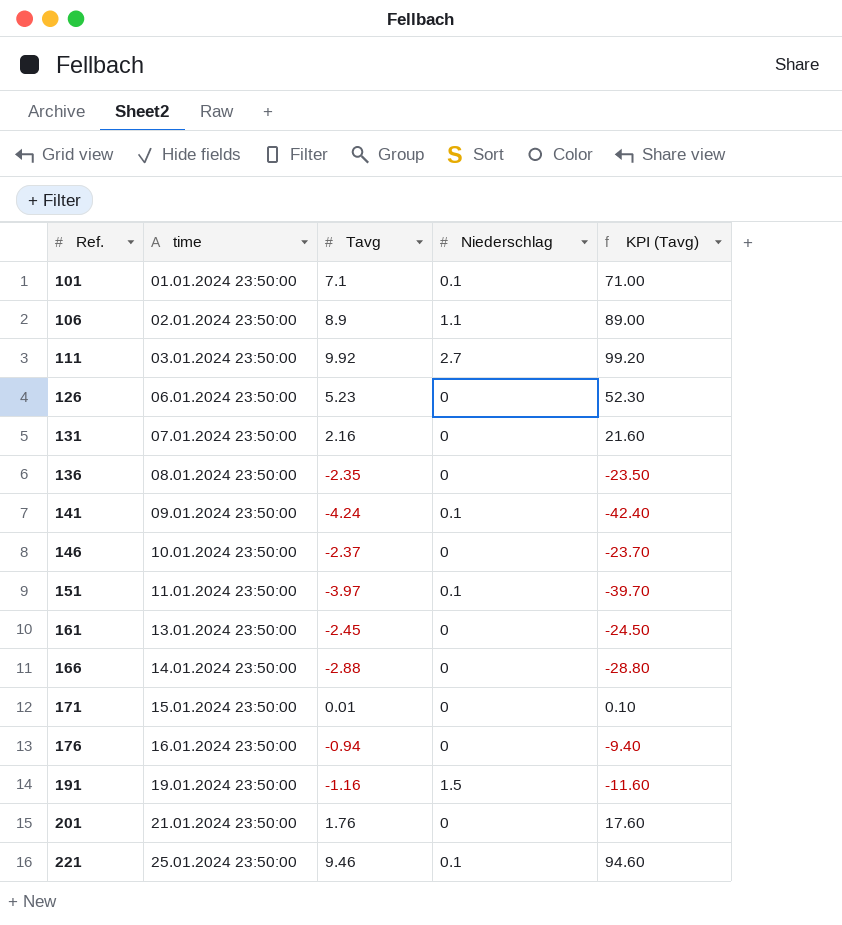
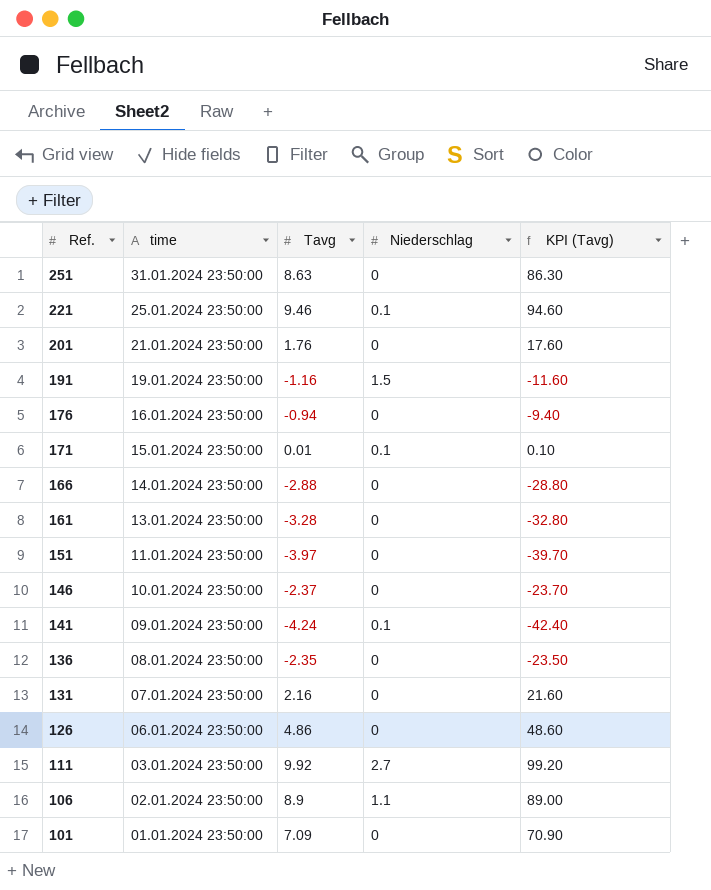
row order: Ref. ascending -> Ref. descending
row 251: none -> 31.01.2024 23:50:00 | 8.63 | 0 | 86.30
171 | Niederschlag: 0 -> 0.1
161 | Tavg: -2.45 -> -3.28
161 | KPI (Tavg): -24.50 -> -32.80
151 | Niederschlag: 0.1 -> 0
126 | Tavg: 5.23 -> 4.86
126 | KPI (Tavg): 52.30 -> 48.60
101 | Tavg: 7.1 -> 7.09
101 | Niederschlag: 0.1 -> 0
101 | KPI (Tavg): 71.00 -> 70.90

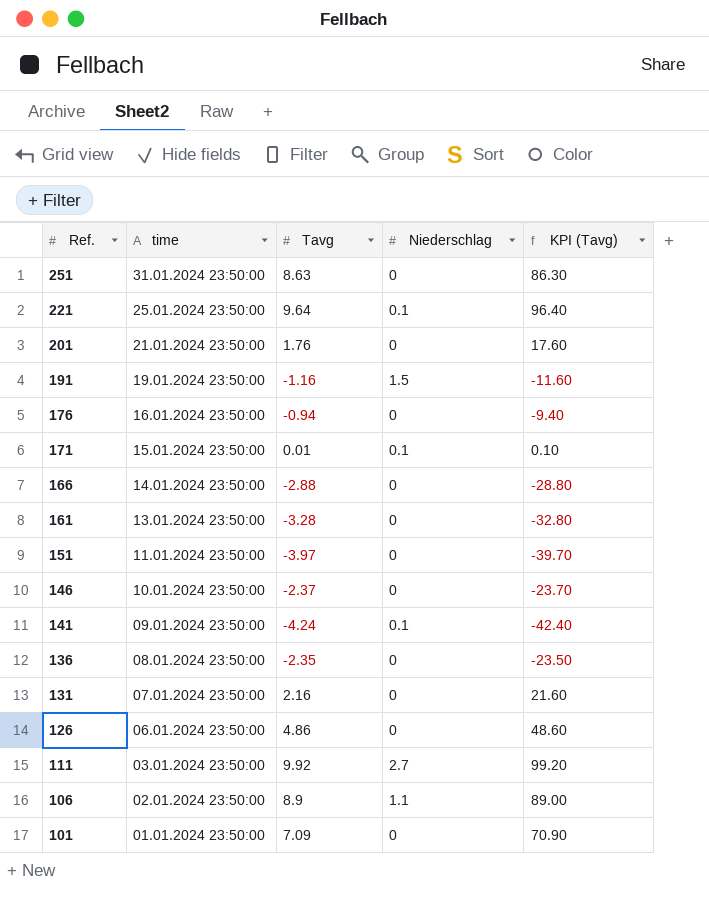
221 | Tavg: 9.46 -> 9.64
221 | KPI (Tavg): 94.60 -> 96.40

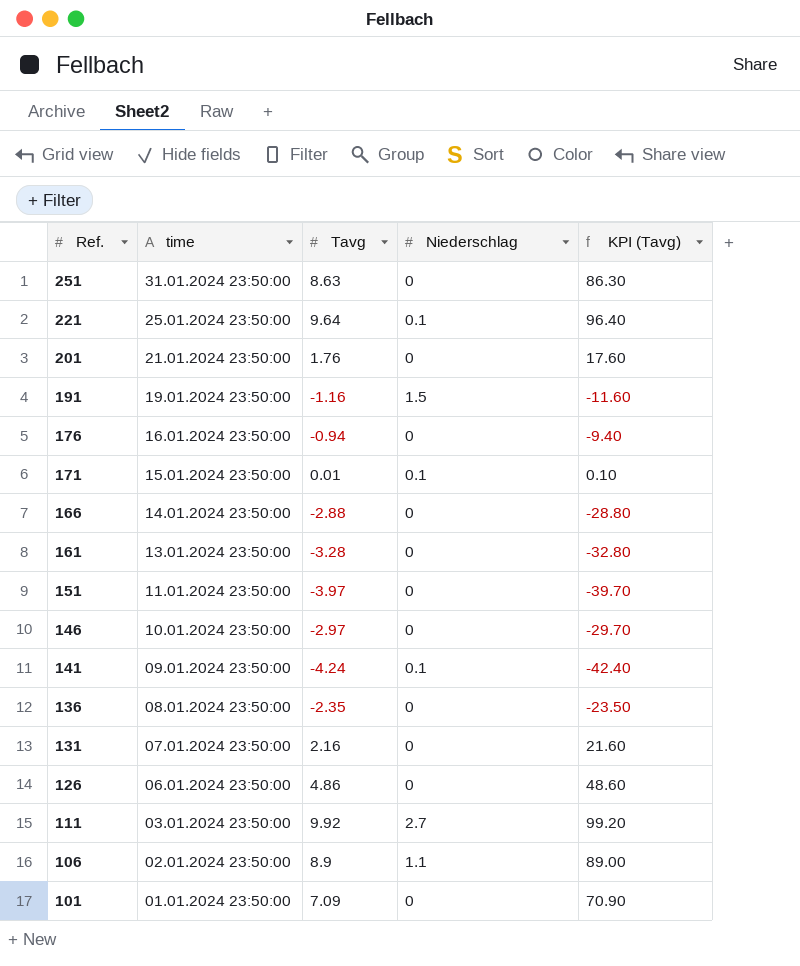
146 | Tavg: -2.37 -> -2.97
146 | KPI (Tavg): -23.70 -> -29.70

